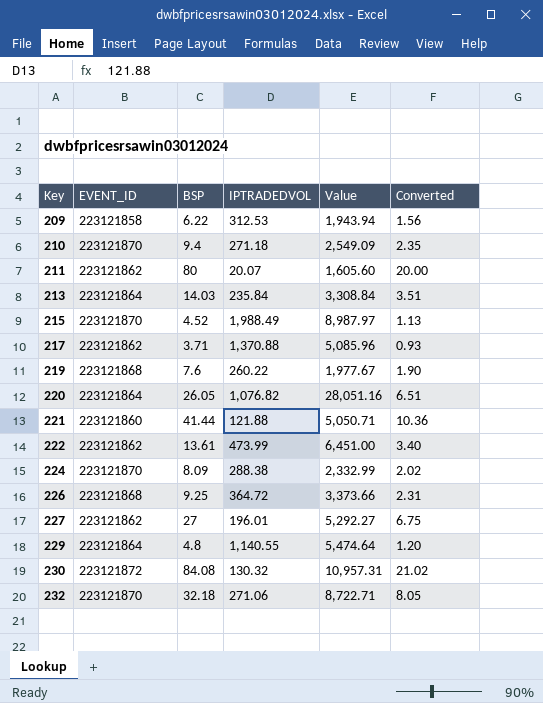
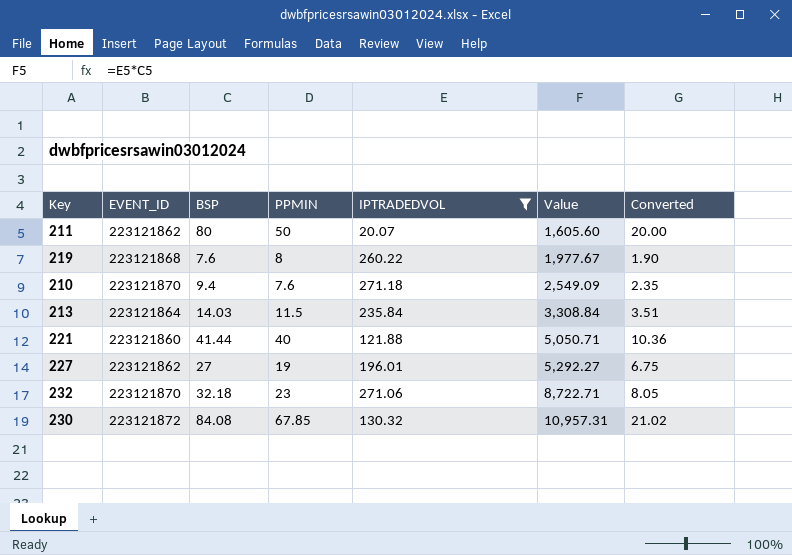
filter: none -> IPTRADEDVOL <= 271.18
row order: Key ascending -> Value ascending
column PPMIN | position: none -> 4

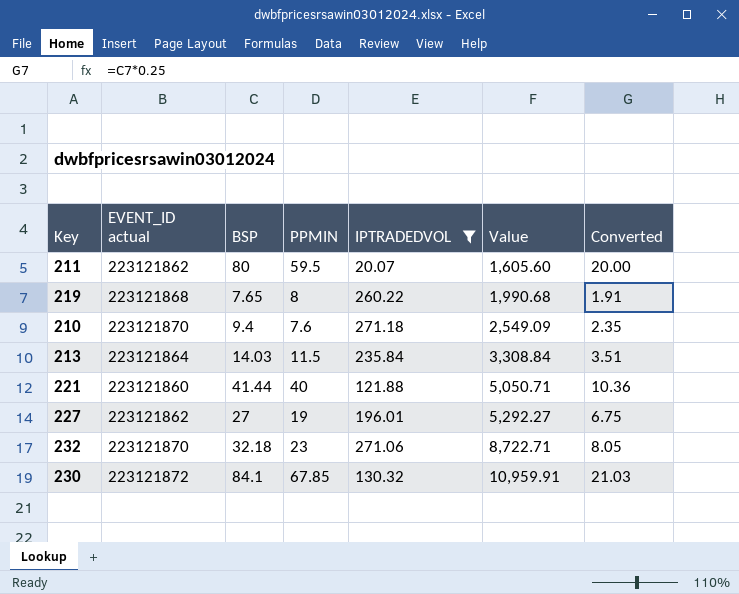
column name: EVENT_ID -> EVENT_ID actual
211 | PPMIN: 50 -> 59.5
219 | BSP: 7.6 -> 7.65
219 | Value: 1,977.67 -> 1,990.68
219 | Converted: 1.90 -> 1.91
230 | BSP: 84.08 -> 84.1
230 | Value: 10,957.31 -> 10,959.91
230 | Converted: 21.02 -> 21.03

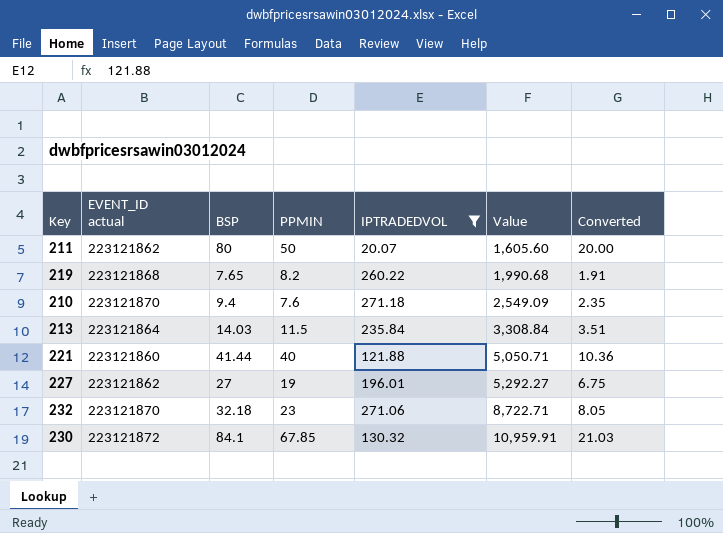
211 | PPMIN: 59.5 -> 50
219 | PPMIN: 8 -> 8.2

